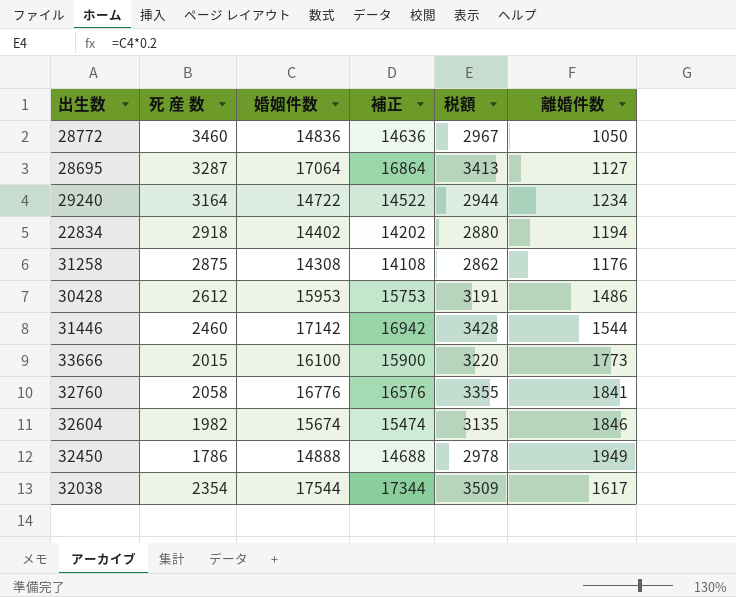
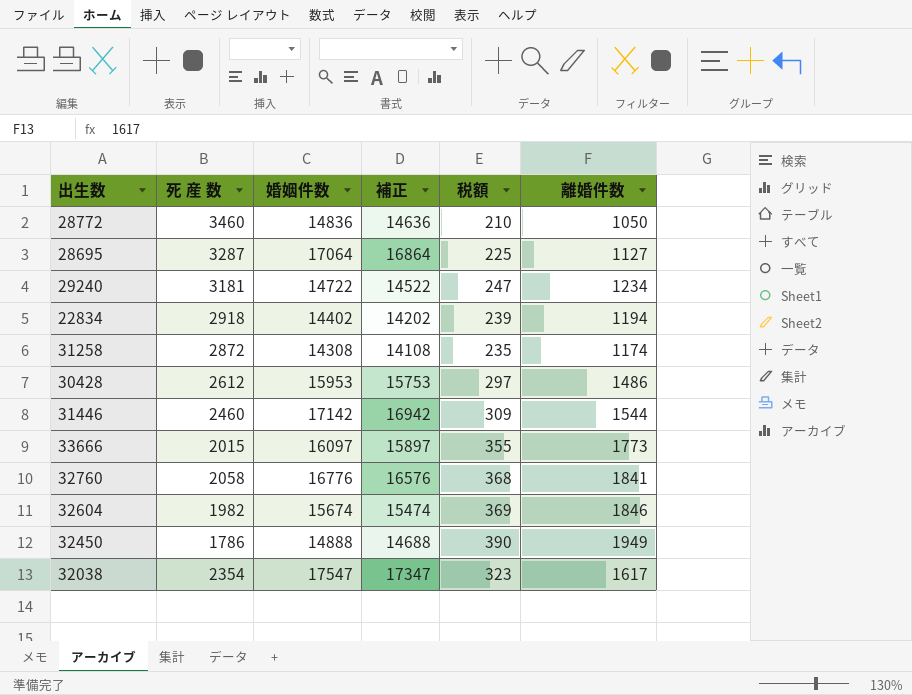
column 税額 | formula: [婚姻件数] * 0.2 -> [離婚件数] * 0.2
29240 | 死 産 数: 3164 -> 3181
31258 | 死 産 数: 2875 -> 2872
31258 | 離婚件数: 1176 -> 1174
33666 | 婚姻件数: 16100 -> 16097
33666 | 補正: 15900 -> 15897
32038 | 婚姻件数: 17544 -> 17547
32038 | 補正: 17344 -> 17347

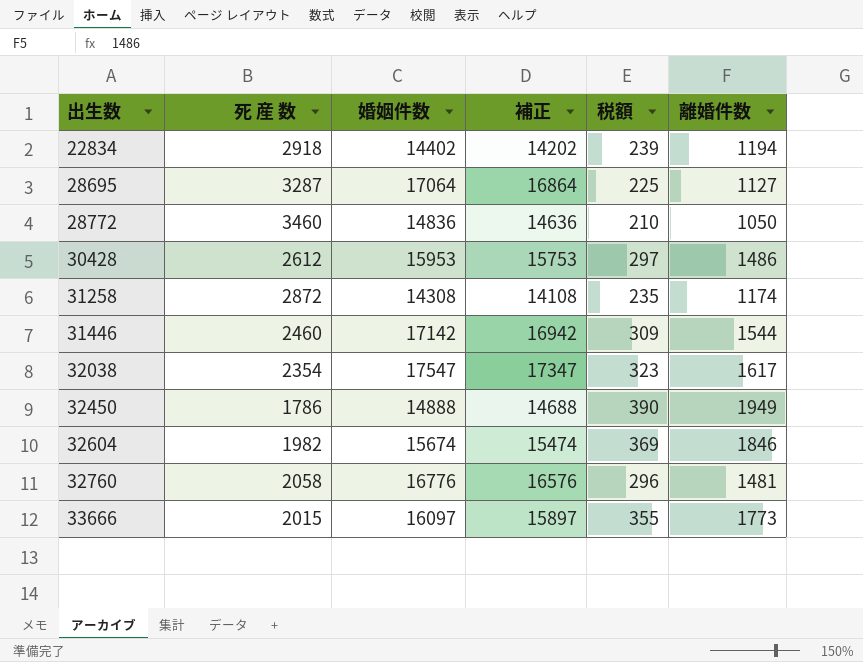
row order: none -> 出生数 ascending
row 29240: 3181 | 14722 | 14522 | 247 | 1234 -> none
32760 | 税額: 368 -> 296
32760 | 離婚件数: 1841 -> 1481

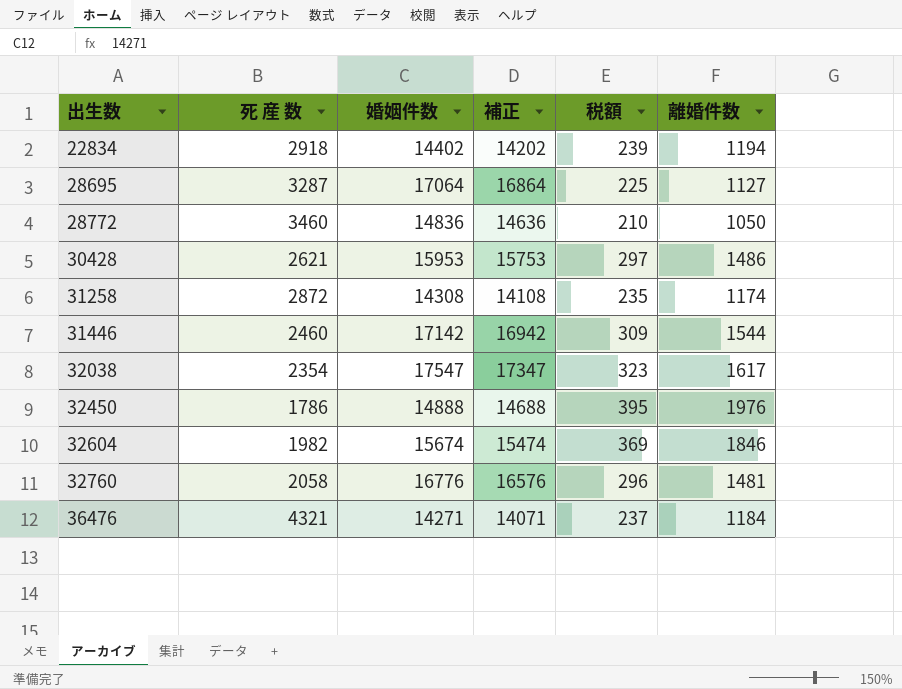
row 33666: 2015 | 16097 | 15897 | 355 | 1773 -> none
30428 | 死 産 数: 2612 -> 2621
32450 | 税額: 390 -> 395
32450 | 離婚件数: 1949 -> 1976
row 36476: none -> 4321 | 14271 | 14071 | 237 | 1184

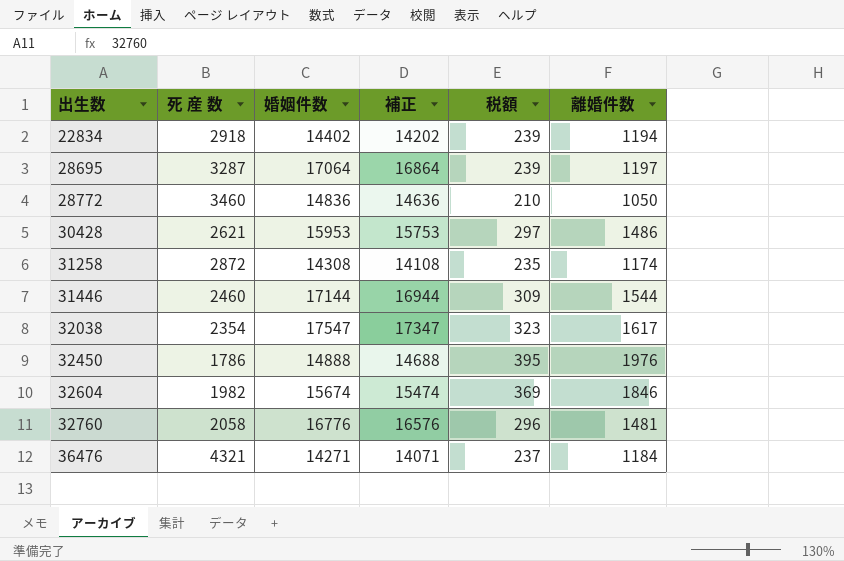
28695 | 税額: 225 -> 239
28695 | 離婚件数: 1127 -> 1197
31446 | 婚姻件数: 17142 -> 17144
31446 | 補正: 16942 -> 16944

